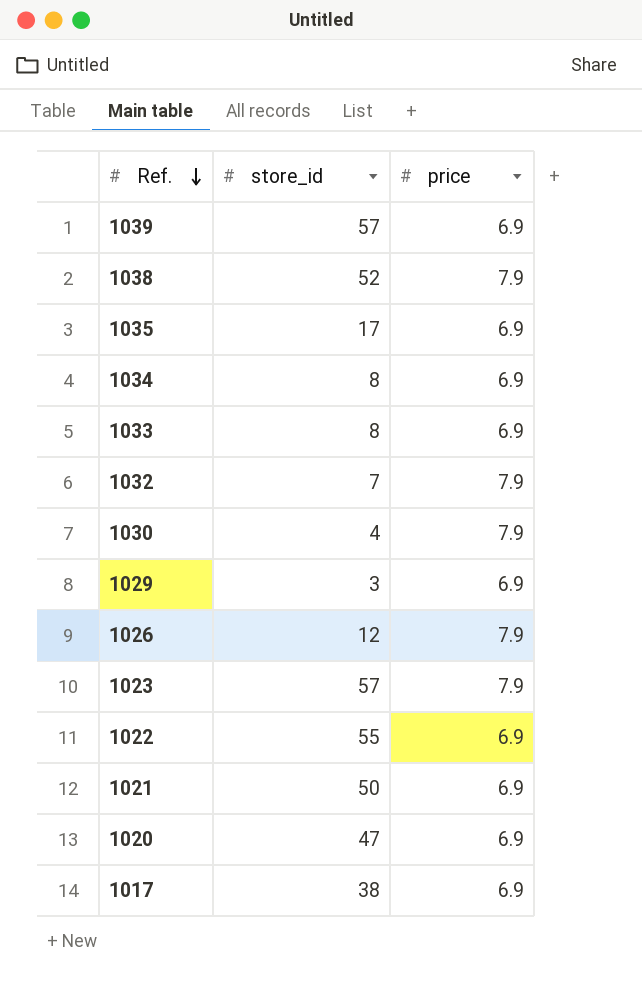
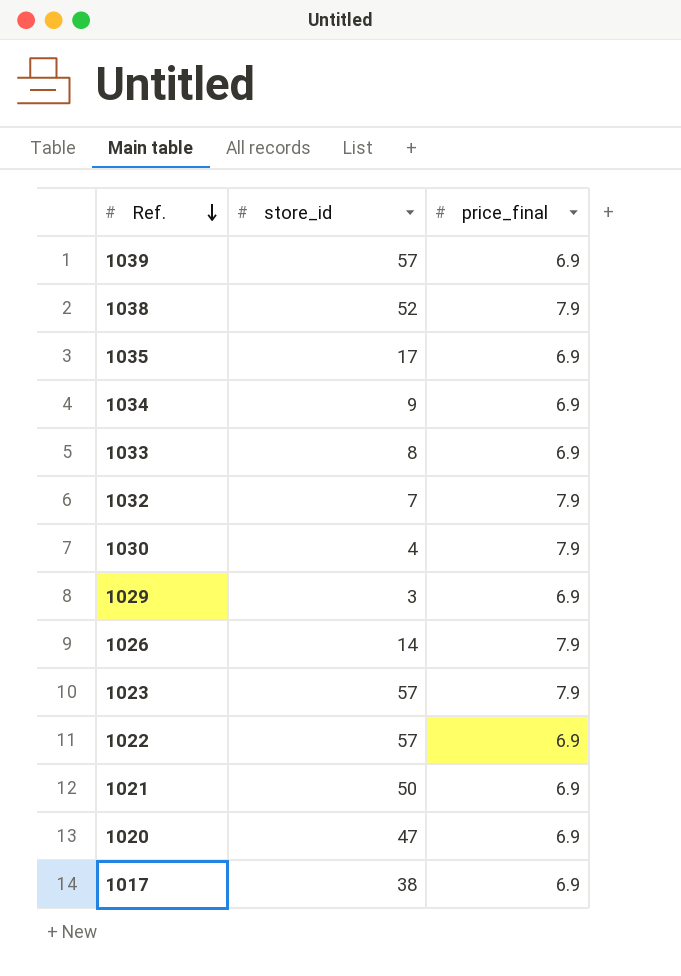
column name: price -> price_final
1034 | store_id: 8 -> 9
1026 | store_id: 12 -> 14
1022 | store_id: 55 -> 57

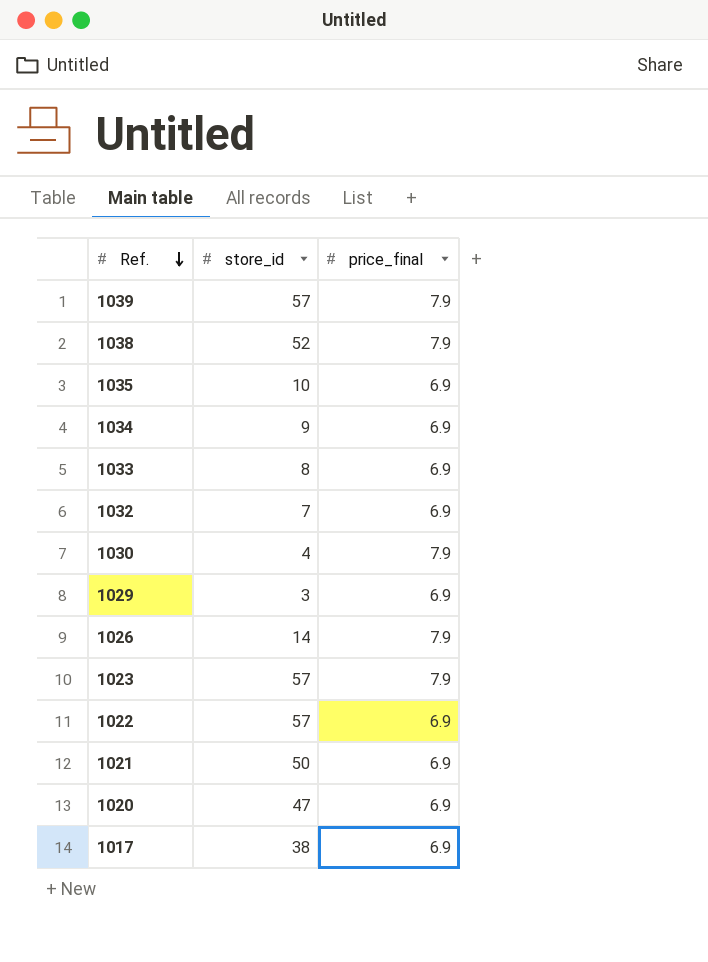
1039 | price_final: 6.9 -> 7.9
1035 | store_id: 17 -> 10
1032 | price_final: 7.9 -> 6.9

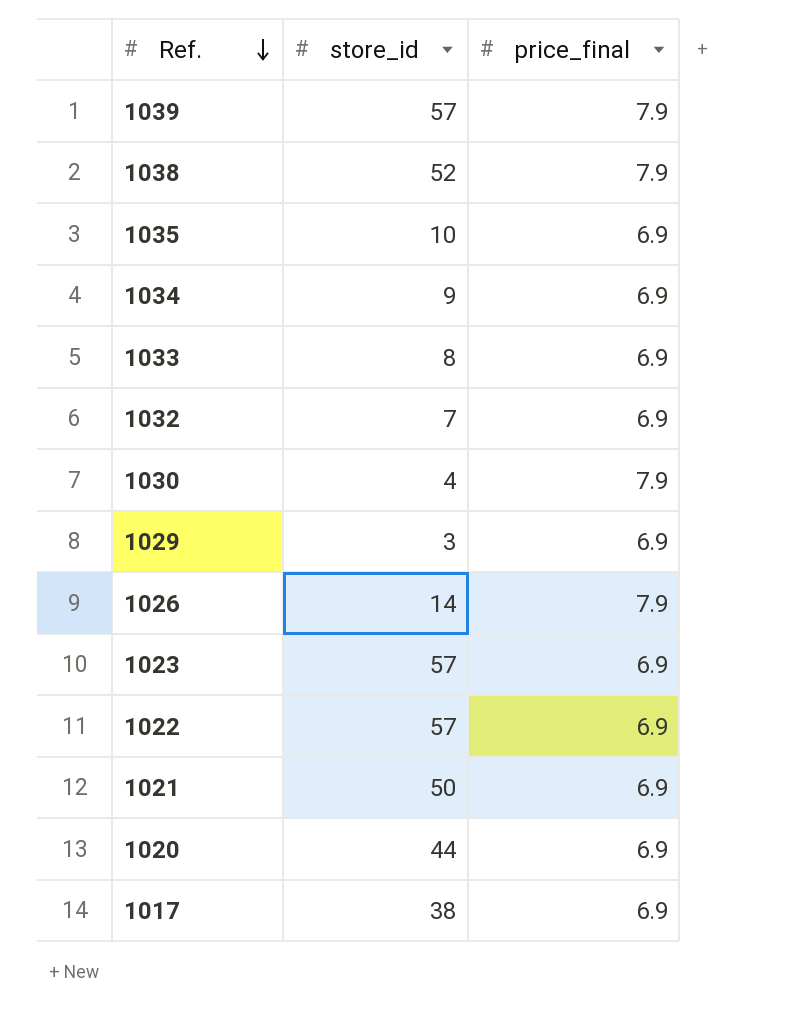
1023 | price_final: 7.9 -> 6.9
1020 | store_id: 47 -> 44

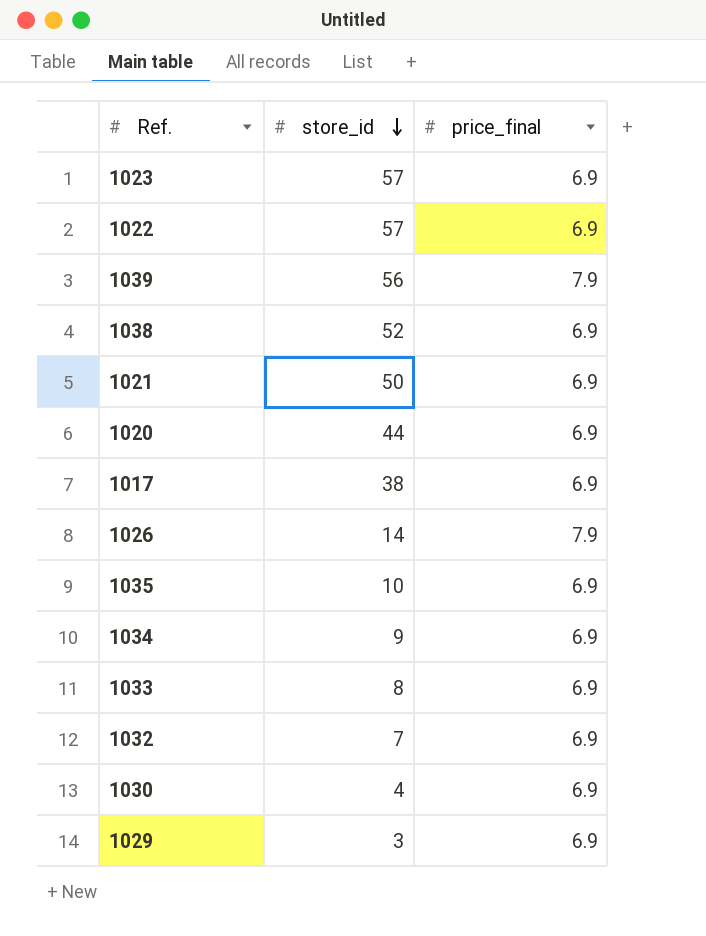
row order: Ref. descending -> store_id descending
1039 | store_id: 57 -> 56
1038 | price_final: 7.9 -> 6.9
1030 | price_final: 7.9 -> 6.9

